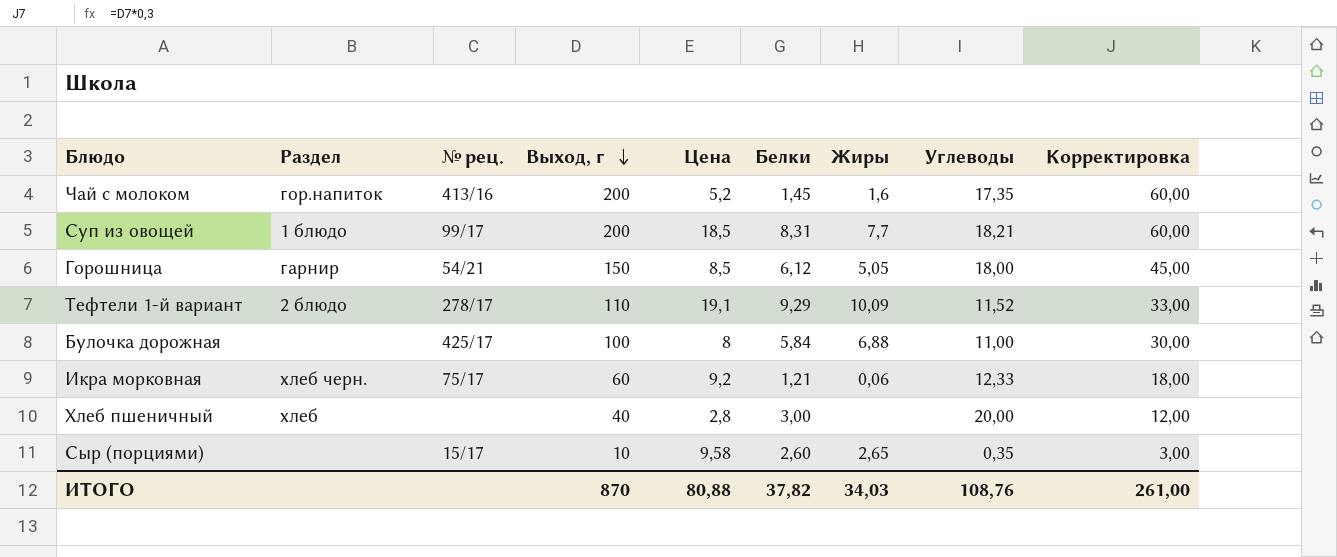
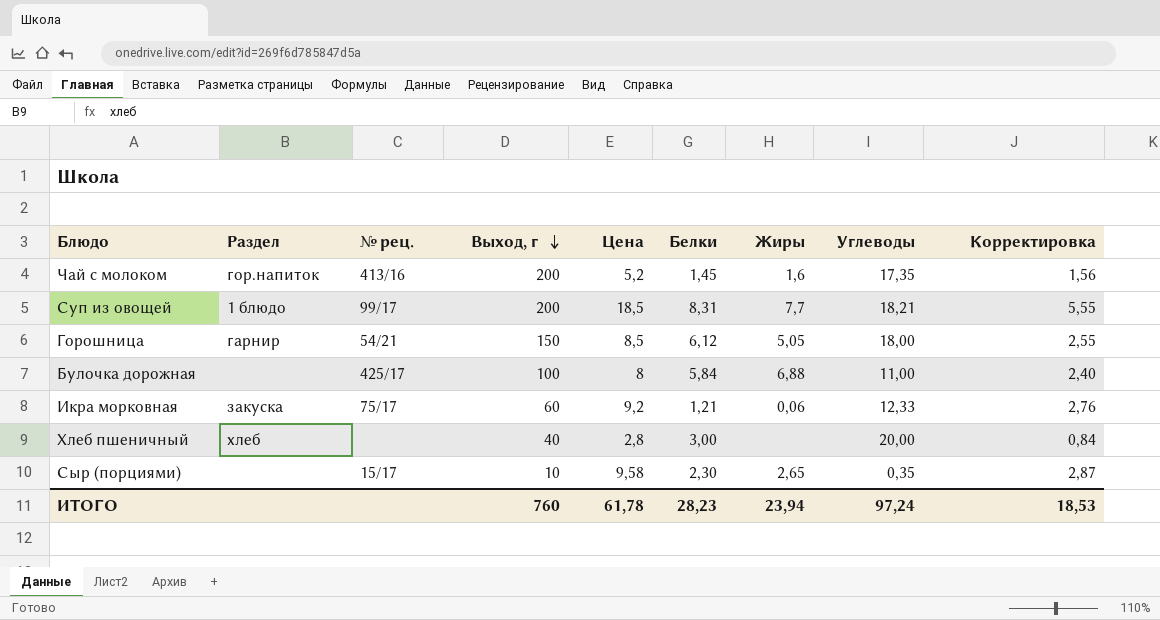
column Корректировка | formula: [Выход, г] * 0,3 -> [Цена] * 0,3
row Тефтели 1-й вариант: 2 блюдо | 278/17 | 110 | 19,1 | 9,29 | 10,09 | 11,52 | 33,00 -> none
Икра морковная | Раздел: хлеб черн. -> закуска
Сыр (порциями) | Белки: 2,60 -> 2,30
ИТОГО | Выход, г: 870 -> 760
ИТОГО | Цена: 80,88 -> 61,78
ИТОГО | Белки: 37,82 -> 28,23
ИТОГО | Жиры: 34,03 -> 23,94
ИТОГО | Углеводы: 108,76 -> 97,24
ИТОГО | Корректировка: 261,00 -> 18,53

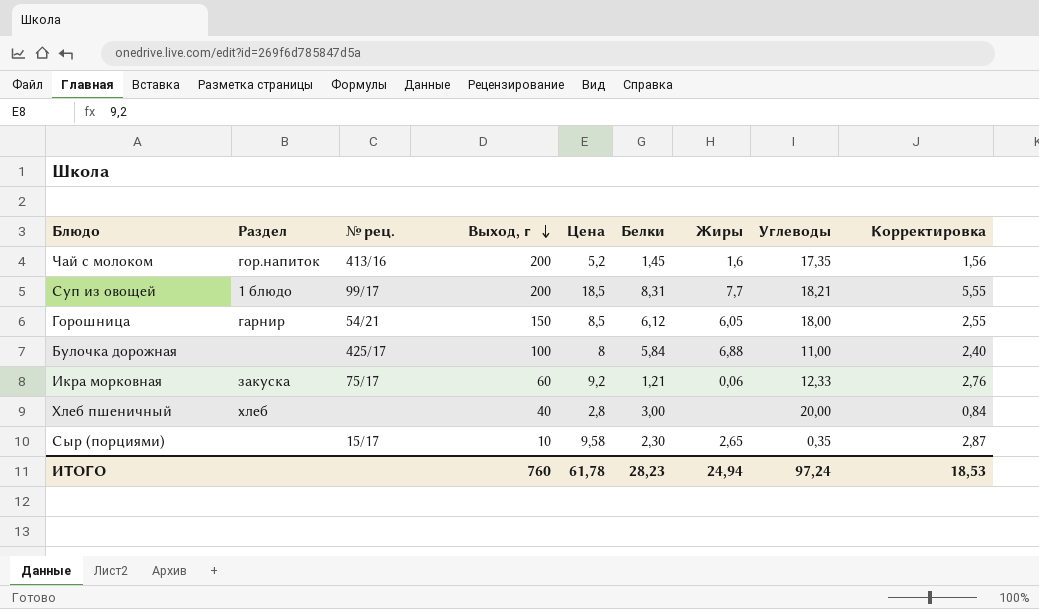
Горошница | Жиры: 5,05 -> 6,05
ИТОГО | Жиры: 23,94 -> 24,94

